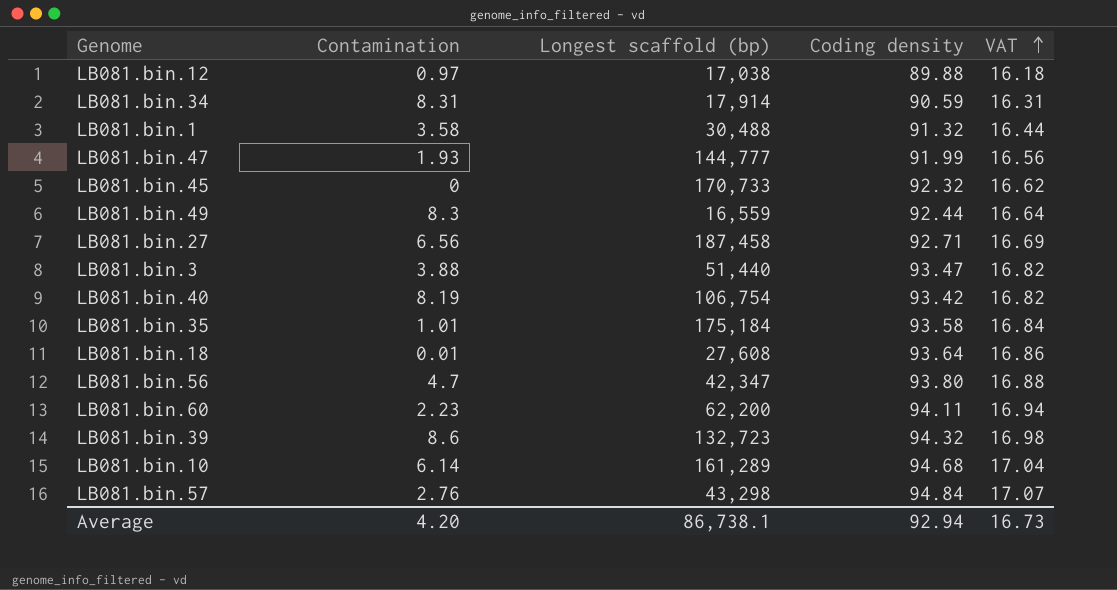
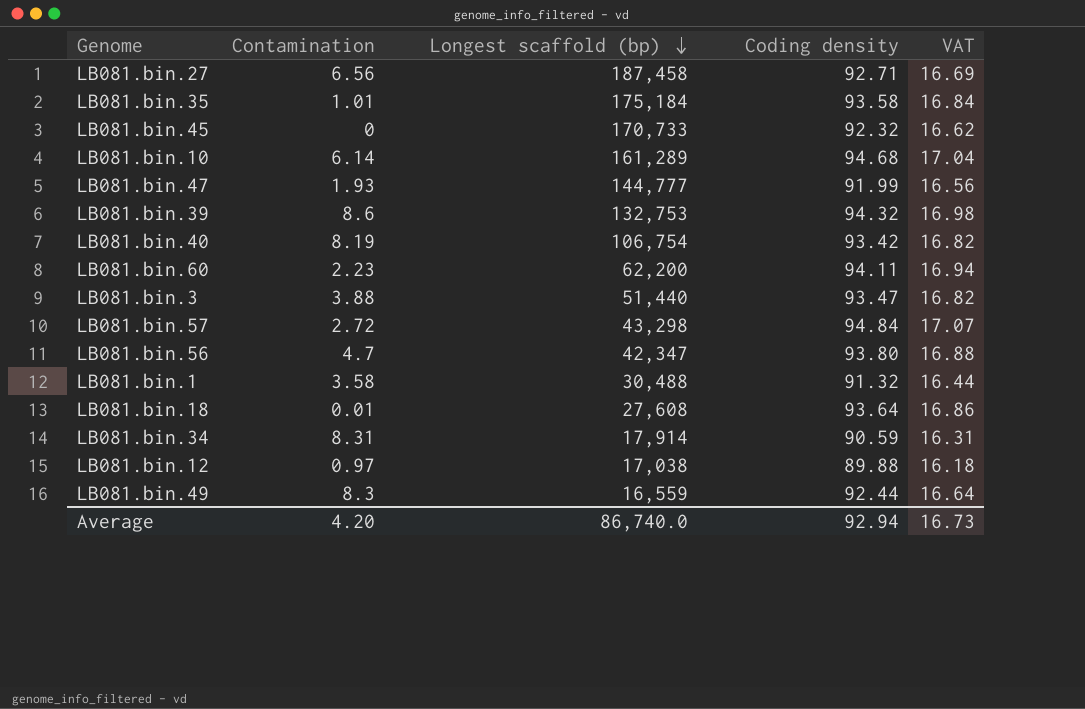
row order: VAT ascending -> Longest scaffold (bp) descending
LB081.bin.39 | Longest scaffold (bp): 132,723 -> 132,753
LB081.bin.57 | Contamination: 2.76 -> 2.72
Average | Longest scaffold (bp): 86,738.1 -> 86,740.0

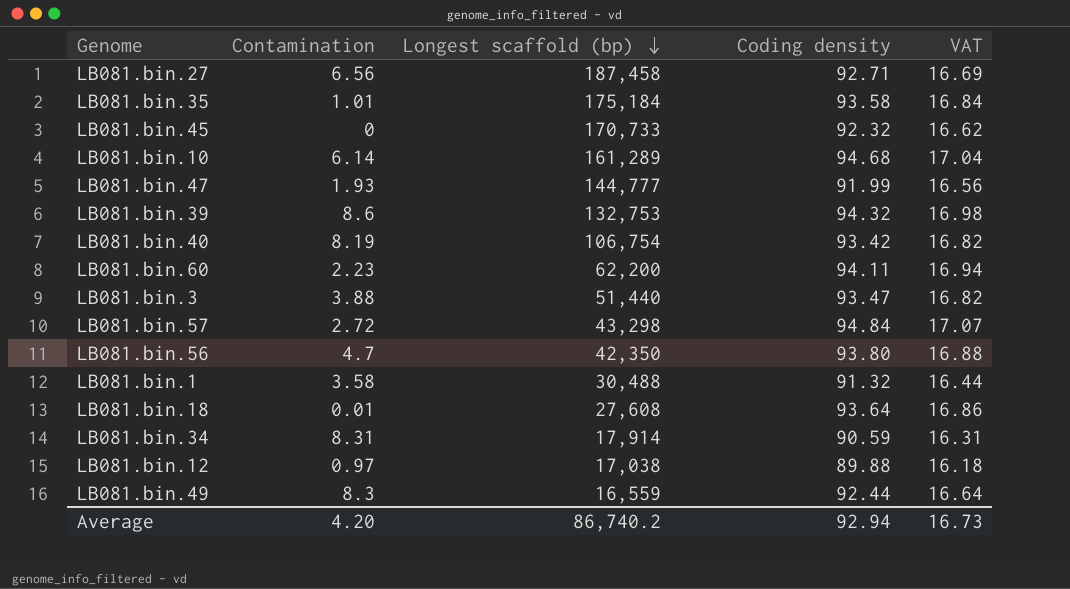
LB081.bin.56 | Longest scaffold (bp): 42,347 -> 42,350
Average | Longest scaffold (bp): 86,740.0 -> 86,740.2

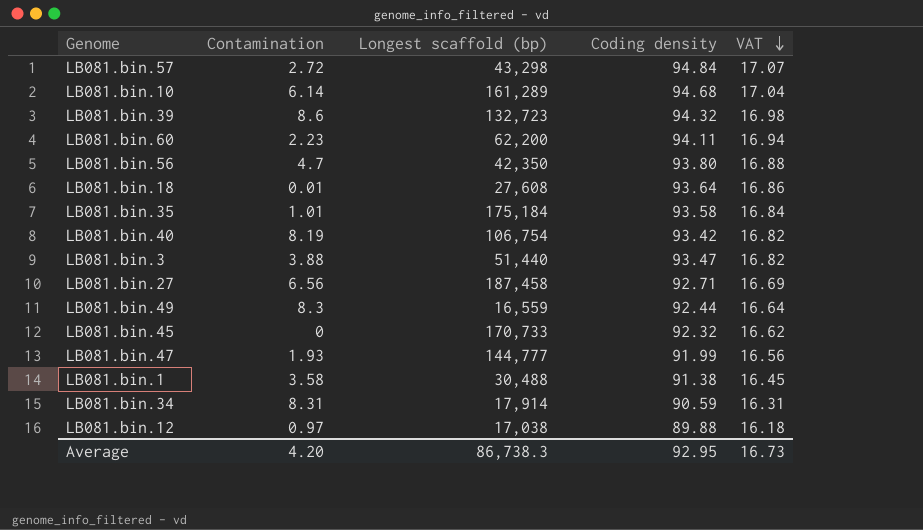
row order: Longest scaffold (bp) descending -> VAT descending
LB081.bin.39 | Longest scaffold (bp): 132,753 -> 132,723
LB081.bin.1 | Coding density: 91.32 -> 91.38
LB081.bin.1 | VAT: 16.44 -> 16.45
Average | Longest scaffold (bp): 86,740.2 -> 86,738.3
Average | Coding density: 92.94 -> 92.95

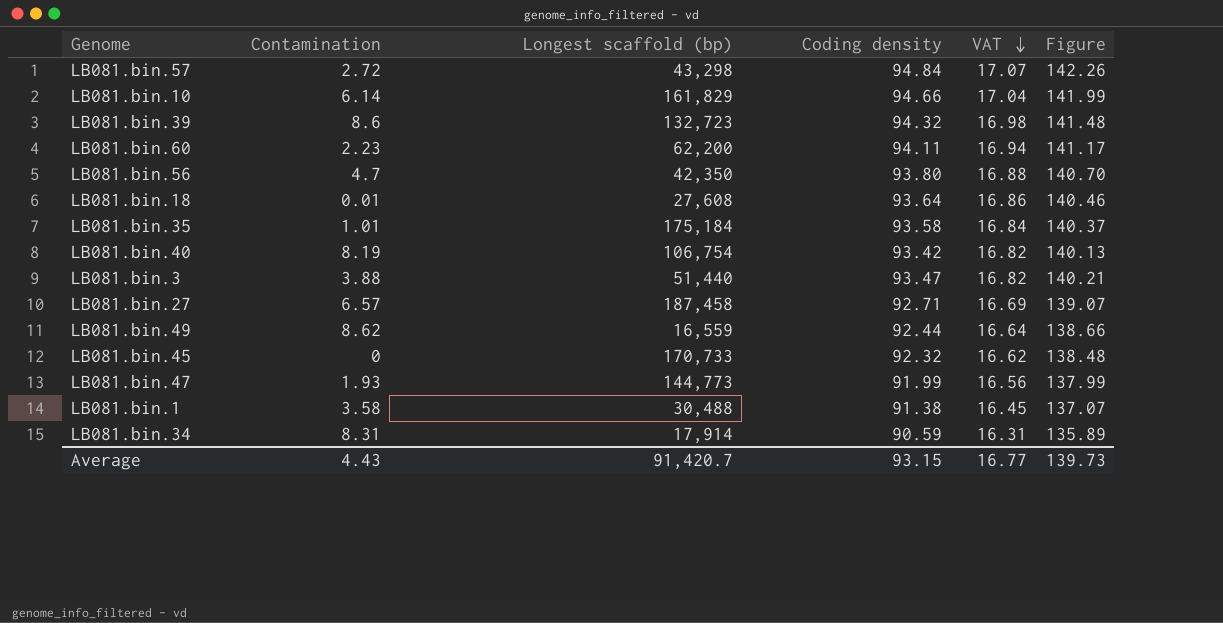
column Figure | formula: none -> [Coding density] * 1.5
row LB081.bin.12: 0.97 | 17,038 | 89.88 | 16.18 -> none
LB081.bin.10 | Longest scaffold (bp): 161,289 -> 161,829
LB081.bin.10 | Coding density: 94.68 -> 94.66
LB081.bin.27 | Contamination: 6.56 -> 6.57
LB081.bin.49 | Contamination: 8.3 -> 8.62
LB081.bin.47 | Longest scaffold (bp): 144,777 -> 144,773
Average | Contamination: 4.20 -> 4.43
Average | Longest scaffold (bp): 86,738.3 -> 91,420.7
Average | Coding density: 92.95 -> 93.15
Average | VAT: 16.73 -> 16.77

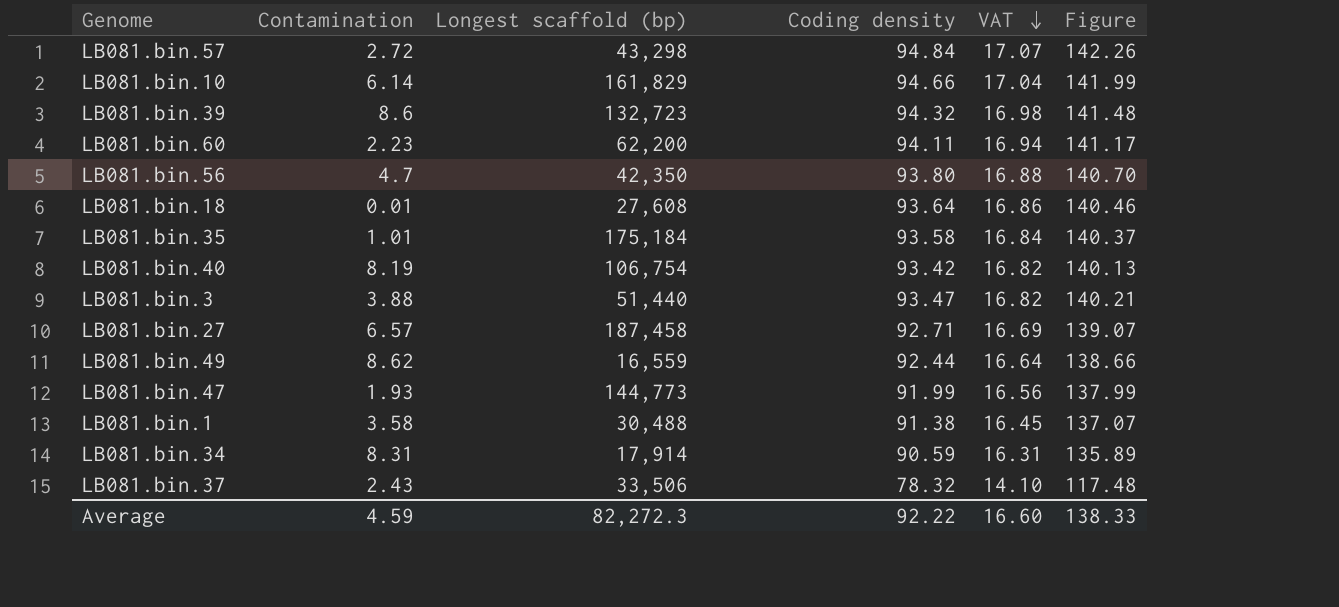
row LB081.bin.45: 0 | 170,733 | 92.32 | 16.62 | 138.48 -> none
row LB081.bin.37: none -> 2.43 | 33,506 | 78.32 | 14.10 | 117.48
Average | Contamination: 4.43 -> 4.59
Average | Longest scaffold (bp): 91,420.7 -> 82,272.3
Average | Coding density: 93.15 -> 92.22
Average | VAT: 16.77 -> 16.60
Average | Figure: 139.73 -> 138.33

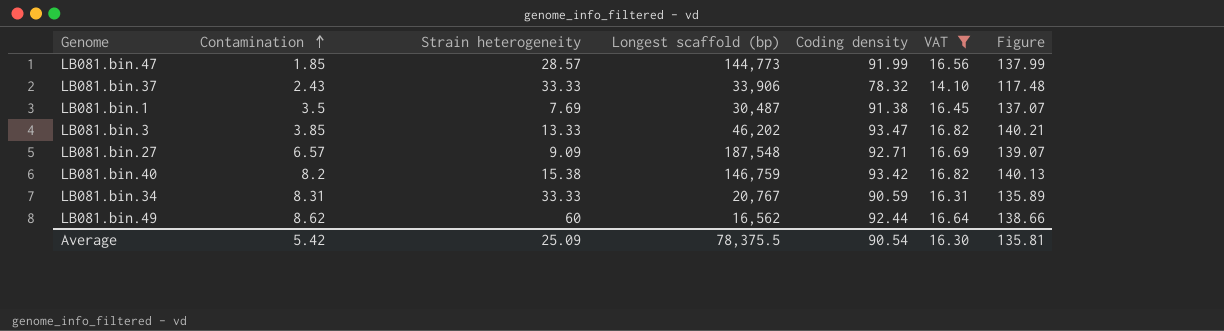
filter: none -> VAT <= 16.82
row order: VAT descending -> Contamination ascending
column Strain heterogeneity | position: none -> 3
LB081.bin.47 | Contamination: 1.93 -> 1.85
LB081.bin.37 | Longest scaffold (bp): 33,506 -> 33,906
LB081.bin.1 | Contamination: 3.58 -> 3.5
LB081.bin.1 | Longest scaffold (bp): 30,488 -> 30,487
LB081.bin.3 | Contamination: 3.88 -> 3.85
LB081.bin.3 | Longest scaffold (bp): 51,440 -> 46,202
LB081.bin.27 | Longest scaffold (bp): 187,458 -> 187,548
LB081.bin.40 | Contamination: 8.19 -> 8.2
LB081.bin.40 | Longest scaffold (bp): 106,754 -> 146,759
LB081.bin.34 | Longest scaffold (bp): 17,914 -> 20,767
LB081.bin.49 | Longest scaffold (bp): 16,559 -> 16,562
Average | Contamination: 4.59 -> 5.42
Average | Longest scaffold (bp): 82,272.3 -> 78,375.5
Average | Coding density: 92.22 -> 90.54
Average | VAT: 16.60 -> 16.30
Average | Figure: 138.33 -> 135.81

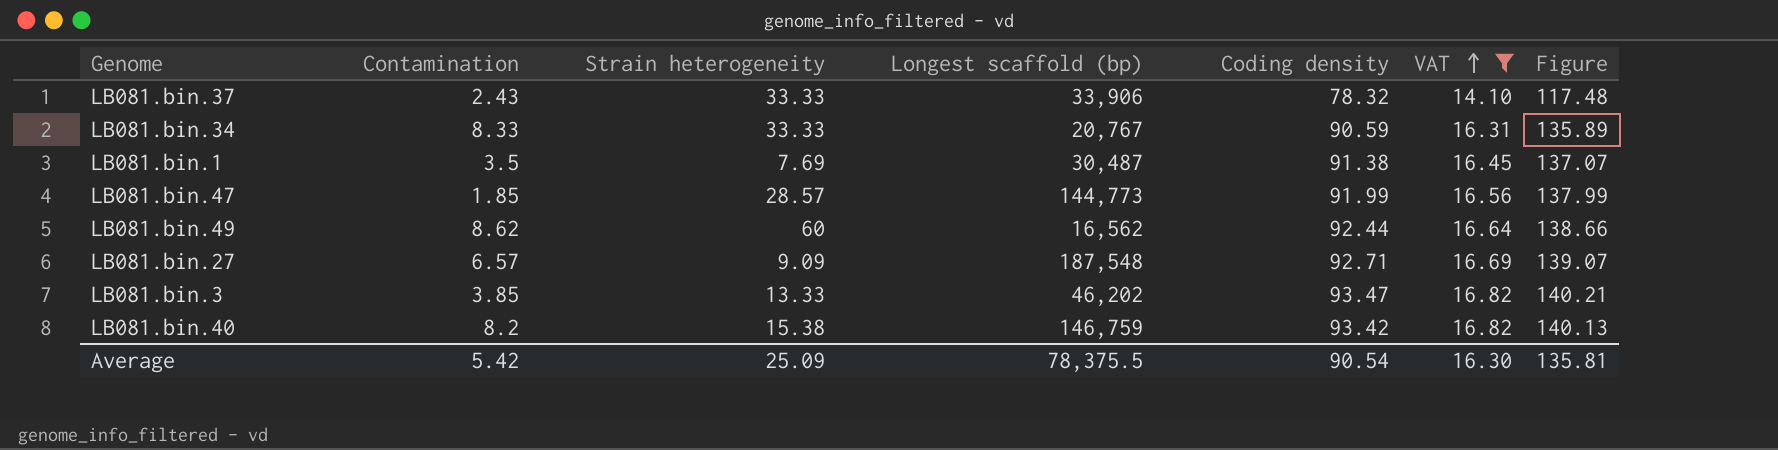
row order: Contamination ascending -> VAT ascending
LB081.bin.34 | Contamination: 8.31 -> 8.33

